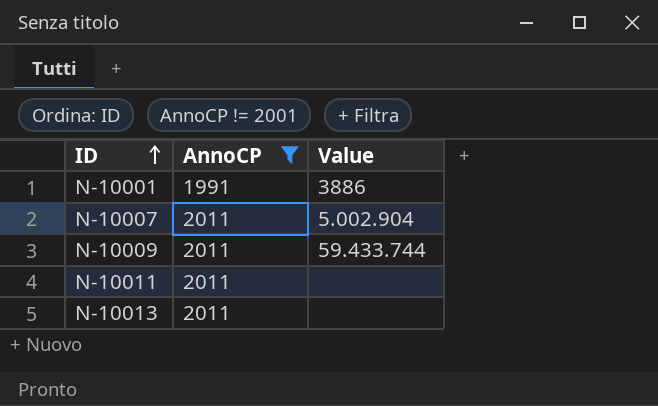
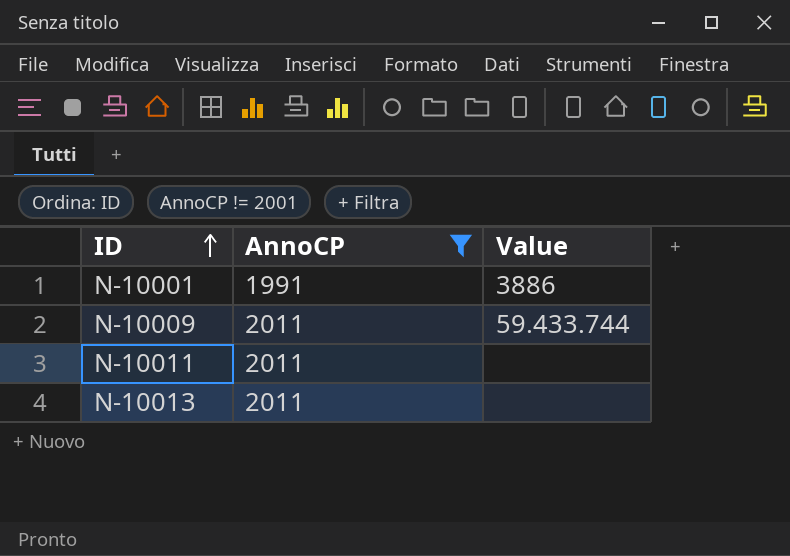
row N-10007: 2011 | 5.002.904 -> none

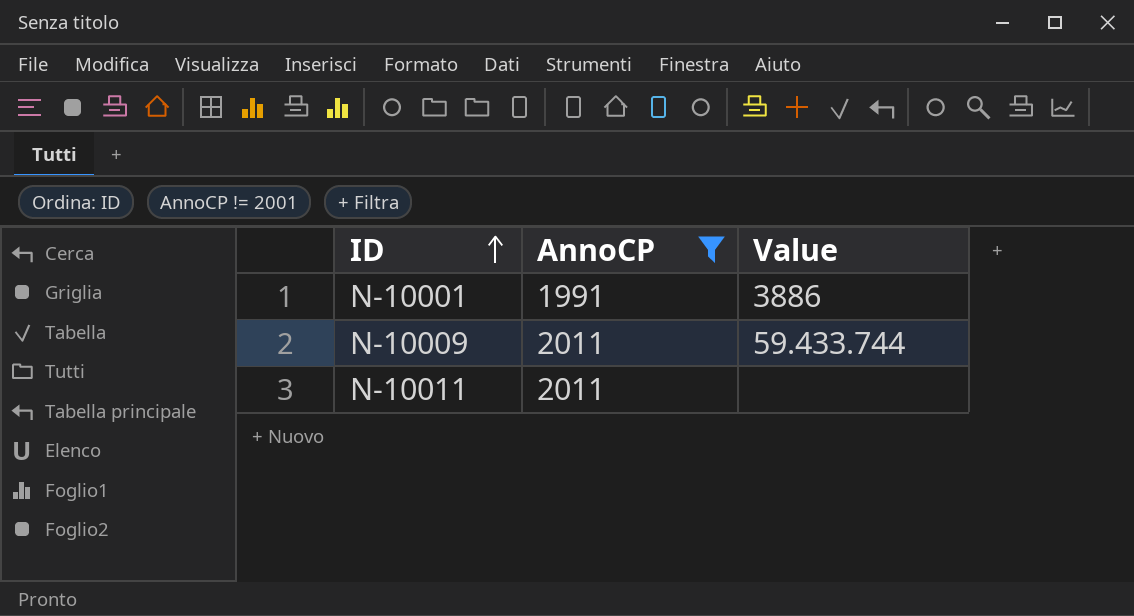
row N-10013: 2011 | none -> none

